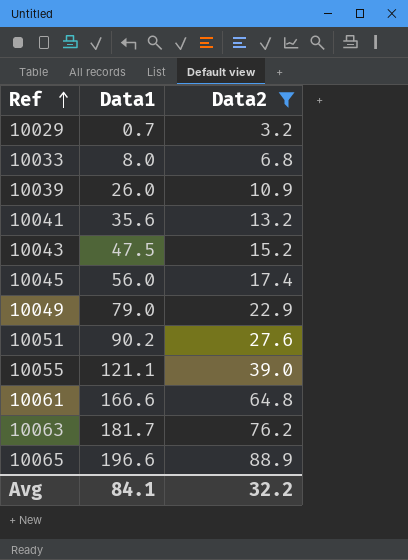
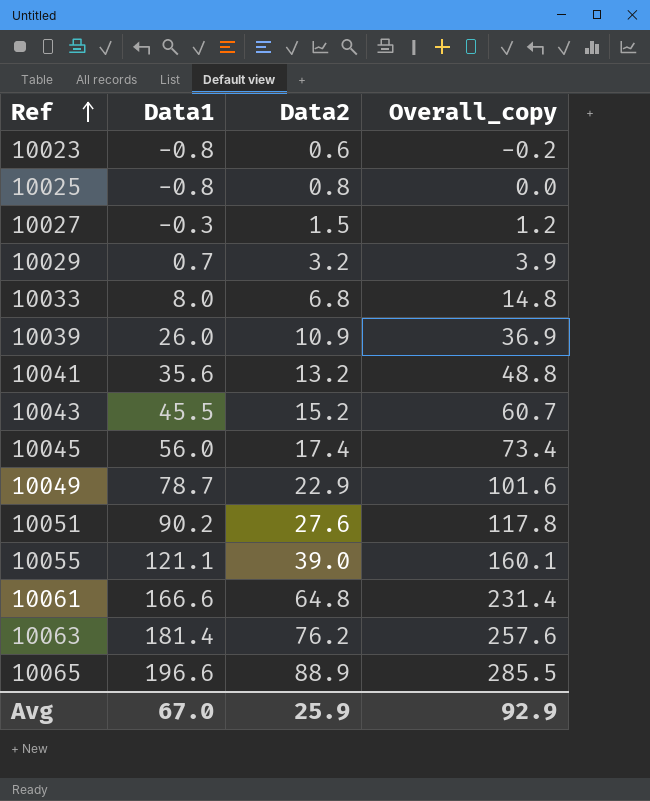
filter: Data2 >= 3.2 -> none
column Overall_copy | formula: none -> [Data1] + [Data2]
10043 | Data1: 47.5 -> 45.5
10049 | Data1: 79.0 -> 78.7
10063 | Data1: 181.7 -> 181.4
Avg | Data1: 84.1 -> 67.0
Avg | Data2: 32.2 -> 25.9

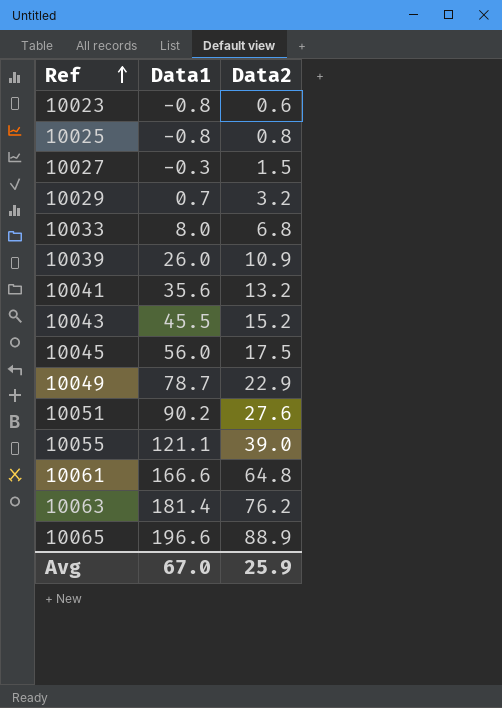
column Overall_copy | formula: [Data1] + [Data2] -> none
10045 | Data2: 17.4 -> 17.5

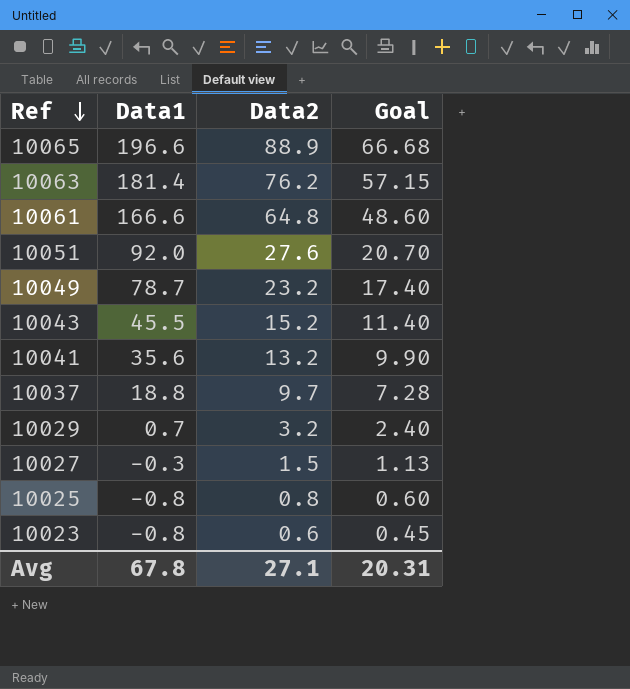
row order: Ref ascending -> Ref descending
column Goal | formula: none -> [Data2] * 0.75
row 10033: 8.0 | 6.8 -> none
row 10039: 26.0 | 10.9 -> none
row 10045: 56.0 | 17.5 -> none
row 10055: 121.1 | 39.0 -> none
10051 | Data1: 90.2 -> 92.0
10049 | Data2: 22.9 -> 23.2
row 10037: none -> 18.8 | 9.7 | 7.28
Avg | Data1: 67.0 -> 67.8
Avg | Data2: 25.9 -> 27.1

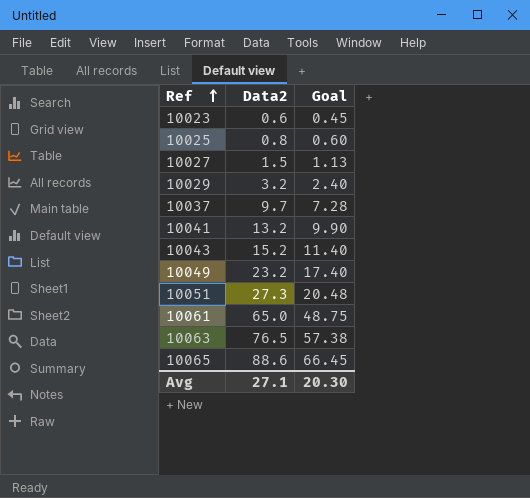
row order: Ref descending -> Ref ascending
column Data1 | position: 2 -> none
10051 | Data2: 27.6 -> 27.3
10051 | Goal: 20.70 -> 20.48
10061 | Data2: 64.8 -> 65.0
10061 | Goal: 48.60 -> 48.75
10063 | Data2: 76.2 -> 76.5
10063 | Goal: 57.15 -> 57.38
10065 | Data2: 88.9 -> 88.6
10065 | Goal: 66.68 -> 66.45
Avg | Goal: 20.31 -> 20.30

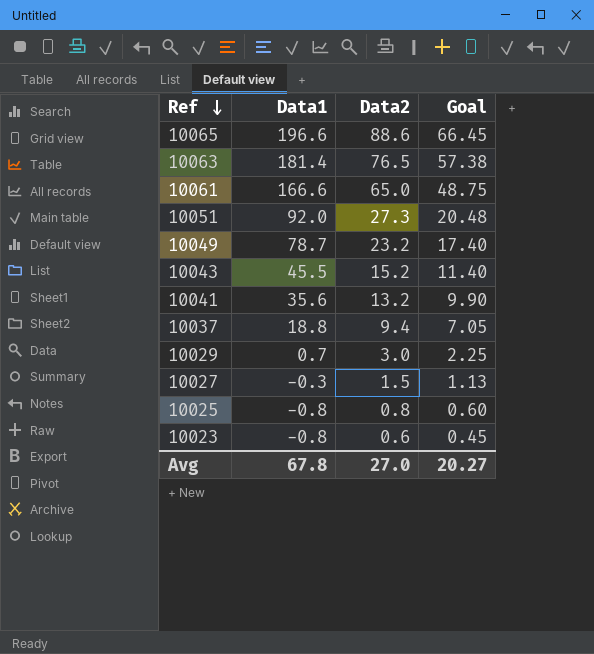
row order: Ref ascending -> Ref descending
column Data1 | position: none -> 2
10037 | Data2: 9.7 -> 9.4
10037 | Goal: 7.28 -> 7.05
10029 | Data2: 3.2 -> 3.0
10029 | Goal: 2.40 -> 2.25
Avg | Data2: 27.1 -> 27.0
Avg | Goal: 20.30 -> 20.27

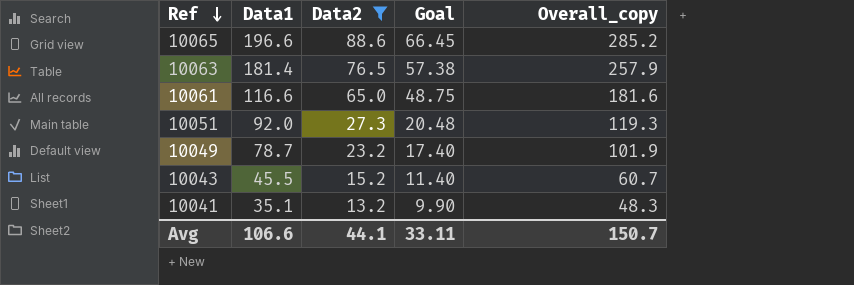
filter: none -> Data2 >= 13.2
column Overall_copy | formula: none -> [Data1] + [Data2]
10061 | Data1: 166.6 -> 116.6
10041 | Data1: 35.6 -> 35.1
Avg | Data1: 67.8 -> 106.6
Avg | Data2: 27.0 -> 44.1
Avg | Goal: 20.27 -> 33.11

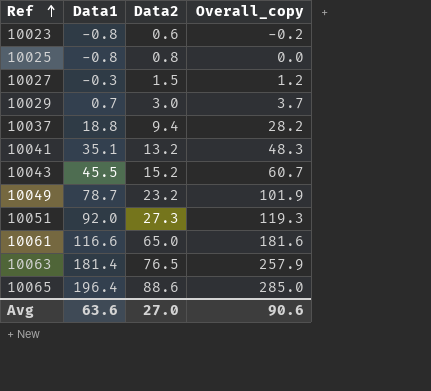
filter: Data2 >= 13.2 -> none
row order: Ref descending -> Ref ascending
column Goal | formula: [Data2] * 0.75 -> none
10065 | Data1: 196.6 -> 196.4
10065 | Overall_copy: 285.2 -> 285.0
Avg | Data1: 106.6 -> 63.6
Avg | Data2: 44.1 -> 27.0
Avg | Overall_copy: 150.7 -> 90.6

